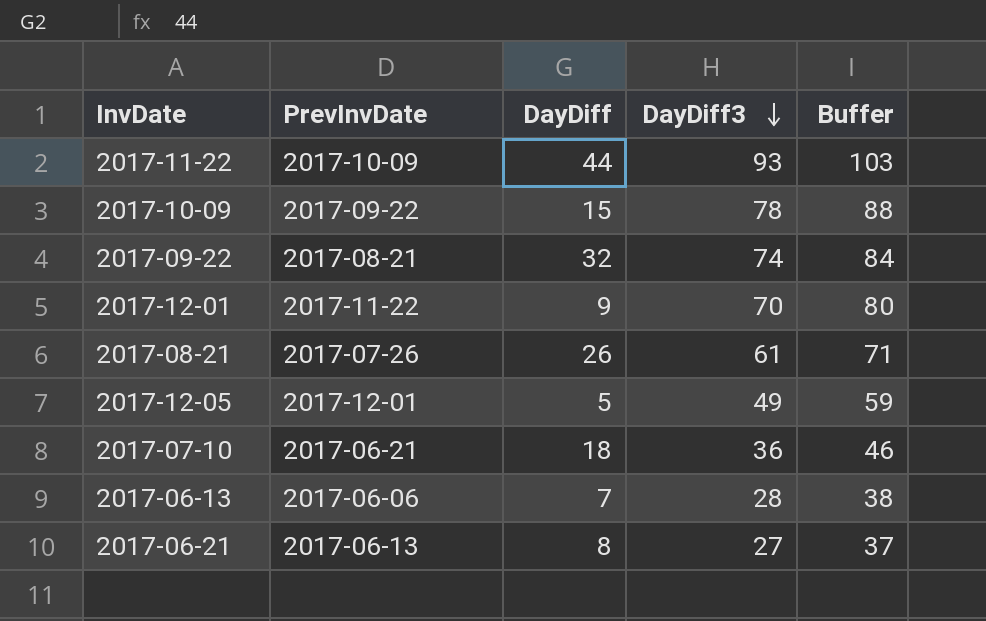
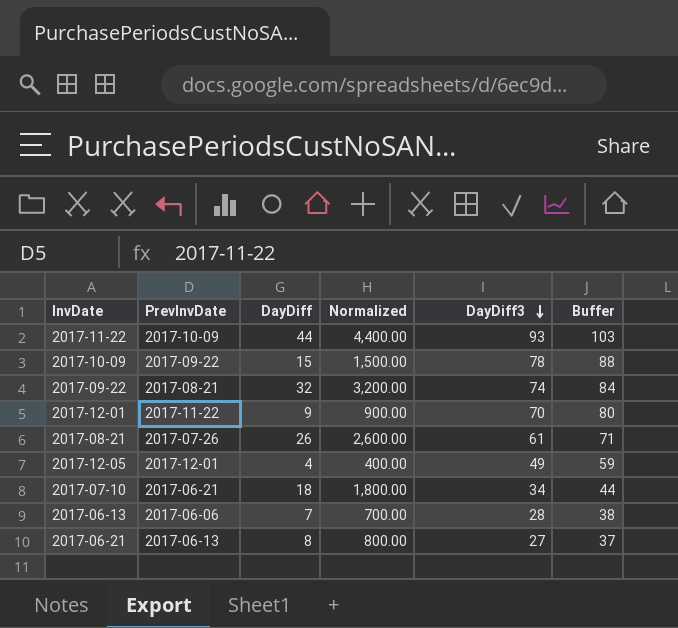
column Normalized | formula: none -> [DayDiff] * 100
2017-12-05 | DayDiff: 5 -> 4
2017-07-10 | DayDiff3: 36 -> 34
2017-07-10 | Buffer: 46 -> 44

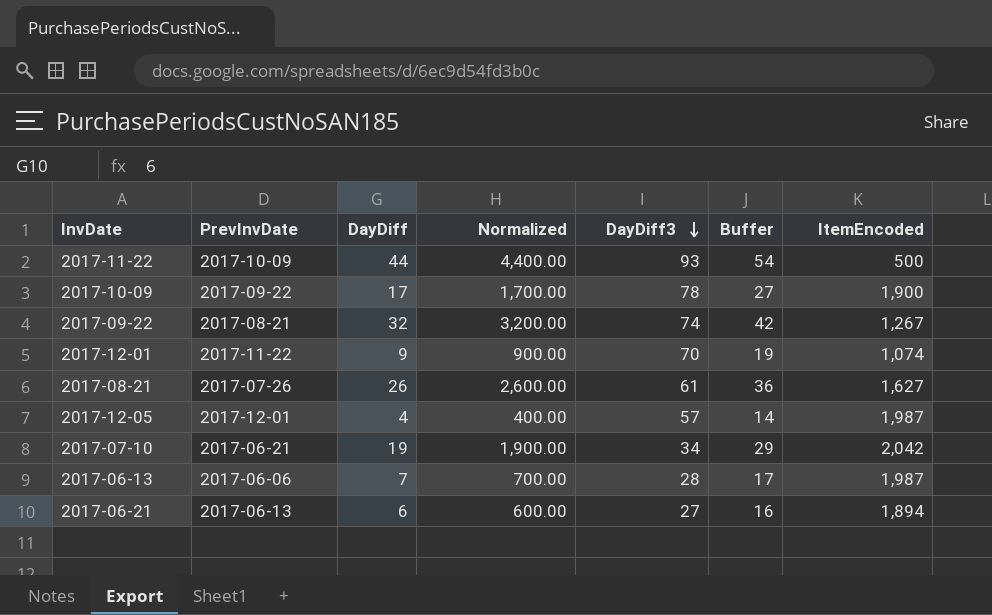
column Buffer | formula: [DayDiff3] + 10 -> [DayDiff] + 10
column ItemEncoded | position: none -> 7
2017-10-09 | DayDiff: 15 -> 17
2017-10-09 | Normalized: 1,500.00 -> 1,700.00
2017-12-05 | DayDiff3: 49 -> 57
2017-07-10 | DayDiff: 18 -> 19
2017-07-10 | Normalized: 1,800.00 -> 1,900.00
2017-06-21 | DayDiff: 8 -> 6
2017-06-21 | Normalized: 800.00 -> 600.00

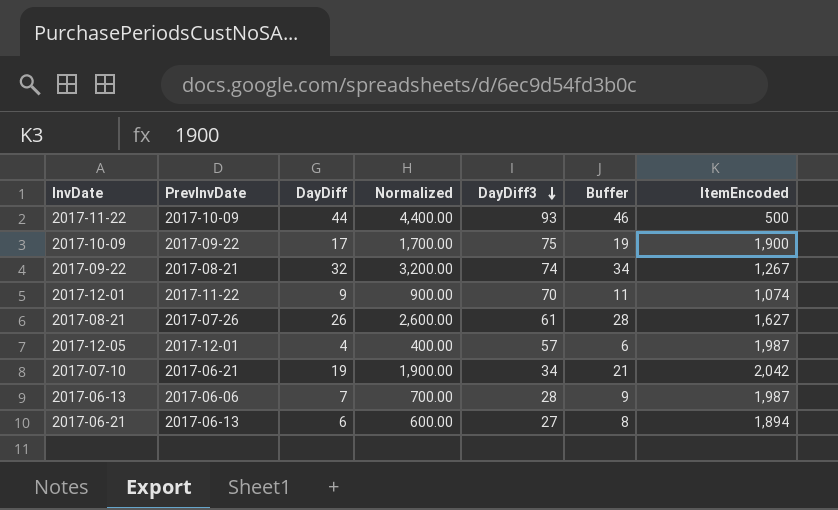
column Buffer | formula: [DayDiff] + 10 -> [DayDiff] + 2
2017-10-09 | DayDiff3: 78 -> 75

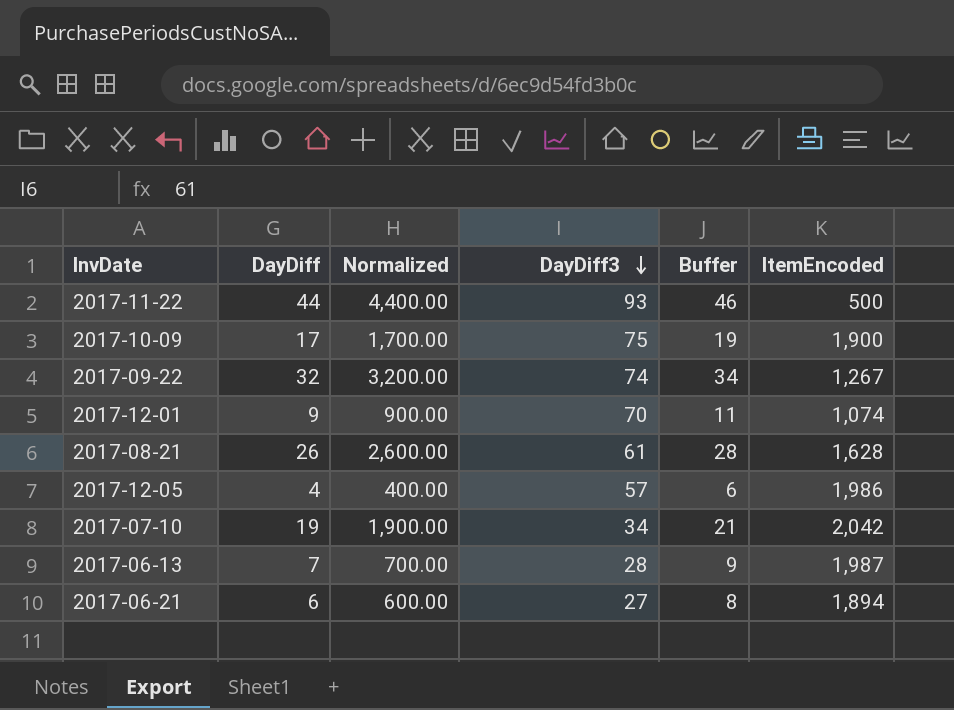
column PrevInvDate | position: 2 -> none
2017-08-21 | ItemEncoded: 1,627 -> 1,628
2017-12-05 | ItemEncoded: 1,987 -> 1,986

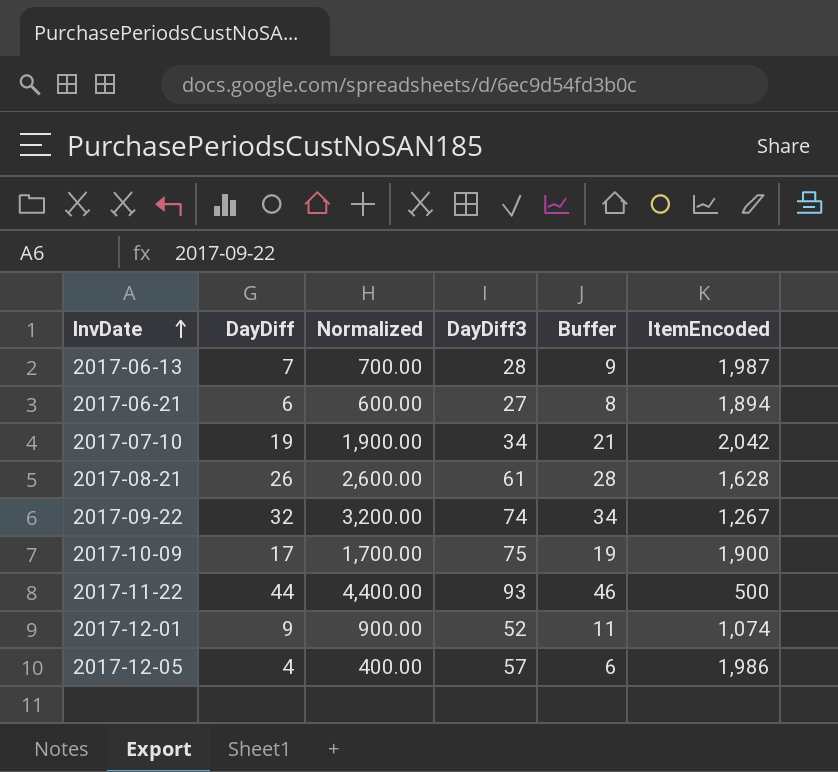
row order: DayDiff3 descending -> InvDate ascending
2017-12-01 | DayDiff3: 70 -> 52

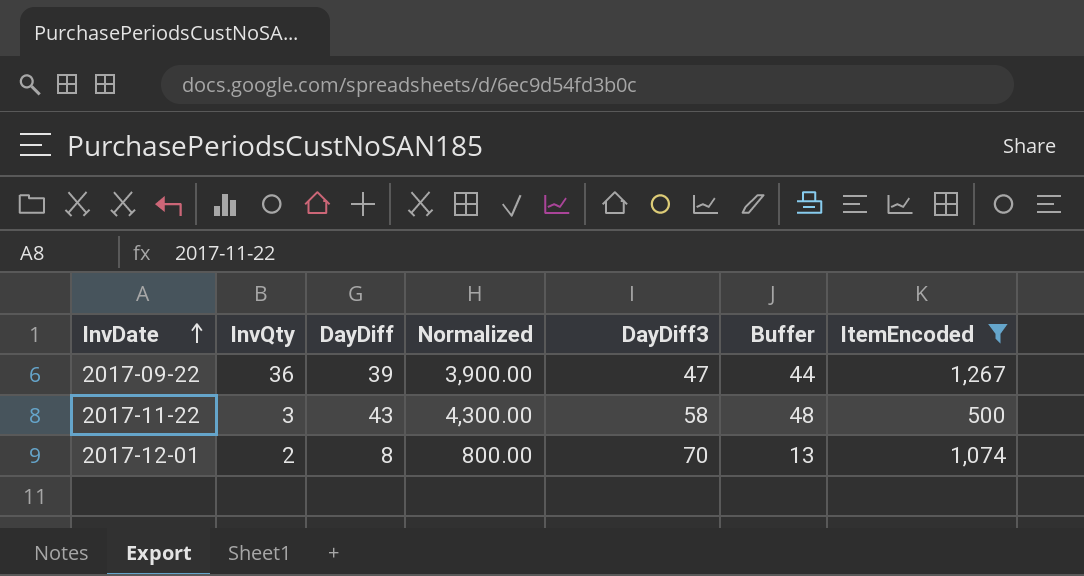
filter: none -> ItemEncoded <= 1,267
column InvQty | position: none -> 2
column Buffer | formula: [DayDiff] + 2 -> [DayDiff] + 5
2017-09-22 | DayDiff: 32 -> 39
2017-09-22 | Normalized: 3,200.00 -> 3,900.00
2017-09-22 | DayDiff3: 74 -> 47
2017-11-22 | DayDiff: 44 -> 43
2017-11-22 | Normalized: 4,400.00 -> 4,300.00
2017-11-22 | DayDiff3: 93 -> 58
2017-12-01 | DayDiff: 9 -> 8
2017-12-01 | Normalized: 900.00 -> 800.00
2017-12-01 | DayDiff3: 52 -> 70

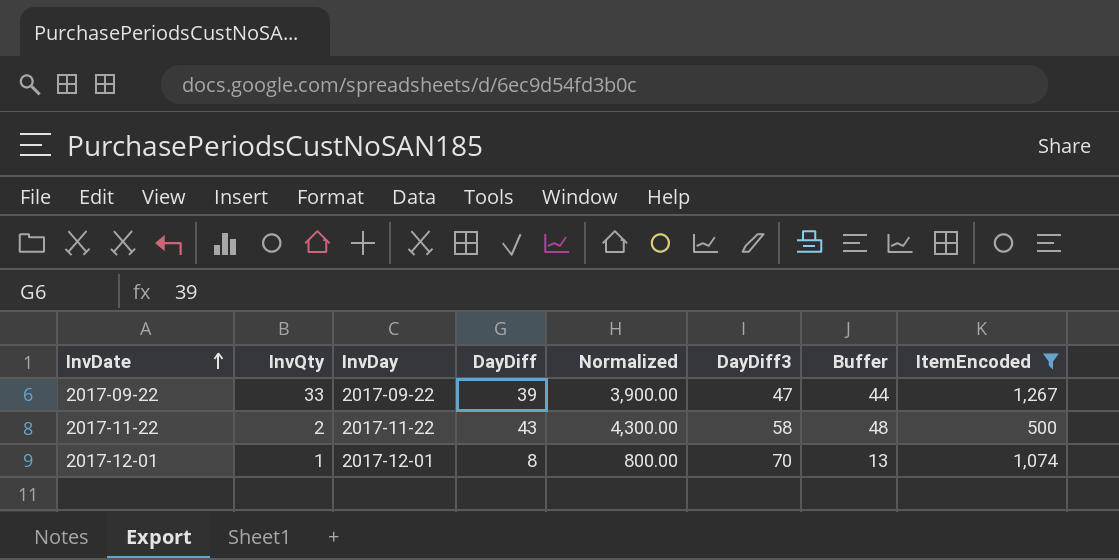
column InvDay | position: none -> 3
2017-09-22 | InvQty: 36 -> 33
2017-11-22 | InvQty: 3 -> 2
2017-12-01 | InvQty: 2 -> 1

